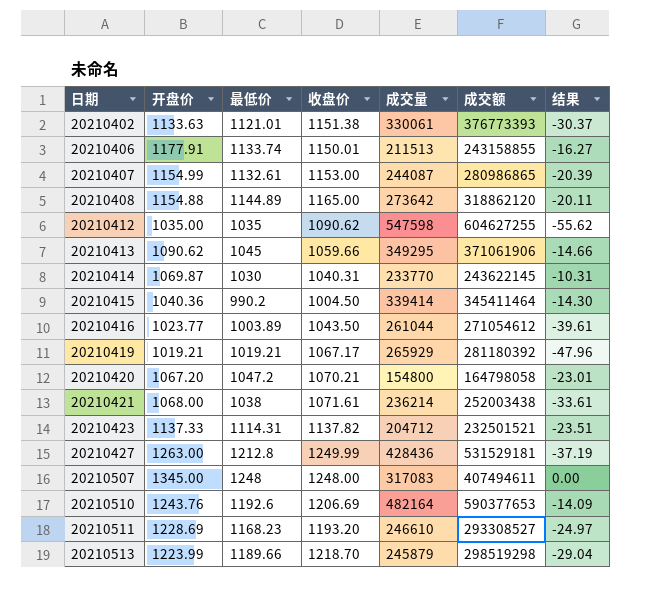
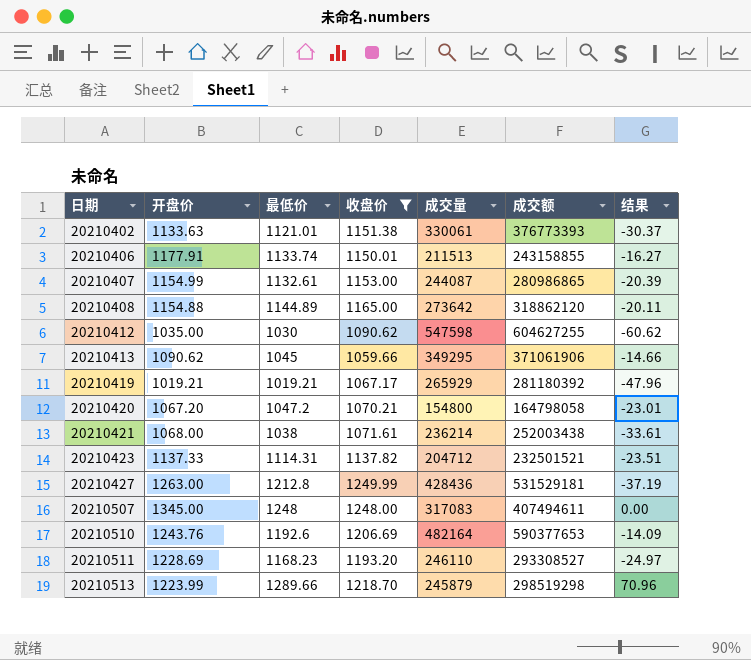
filter: none -> 收盘价 >= 1059.66
20210412 | 最低价: 1035 -> 1030
20210412 | 结果: -55.62 -> -60.62
20210511 | 成交量: 246610 -> 246110
20210513 | 最低价: 1189.66 -> 1289.66
20210513 | 结果: -29.04 -> 70.96

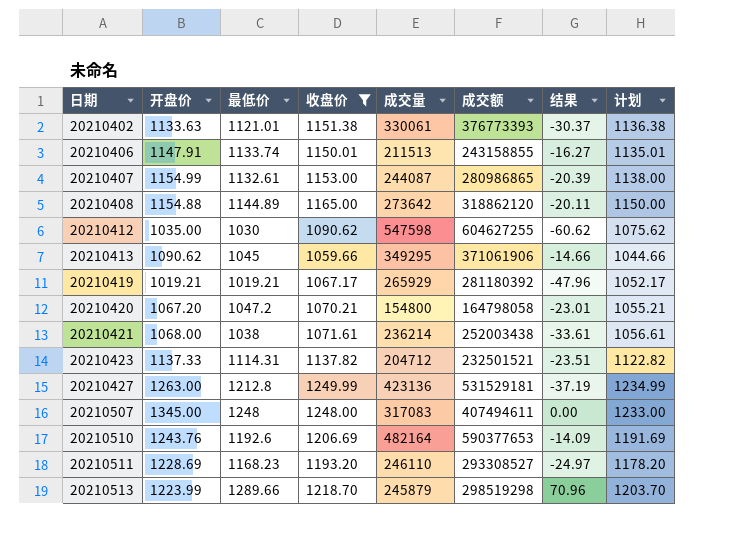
column 计划 | formula: none -> [收盘价] - 15
20210406 | 开盘价: 1177.91 -> 1147.91
20210427 | 成交量: 428436 -> 423136

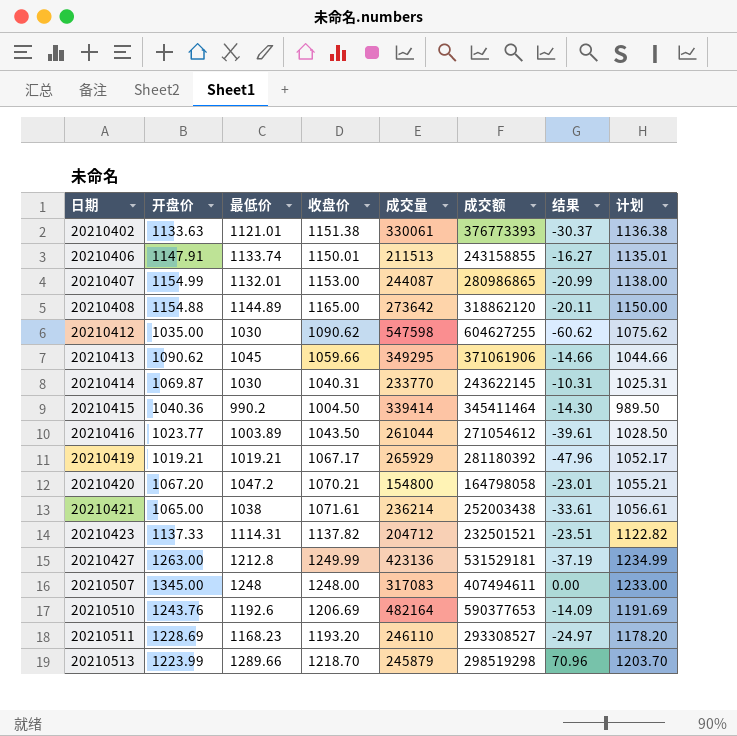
filter: 收盘价 >= 1059.66 -> none
20210407 | 最低价: 1132.61 -> 1132.01
20210407 | 结果: -20.39 -> -20.99
20210421 | 开盘价: 1068.00 -> 1065.00

